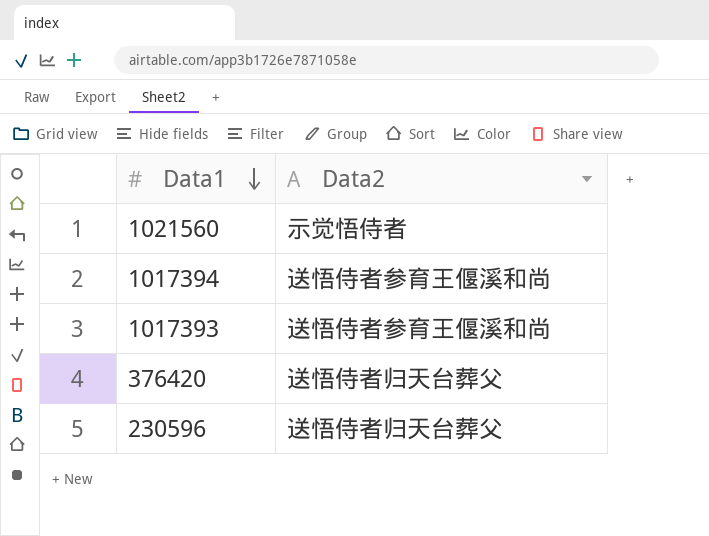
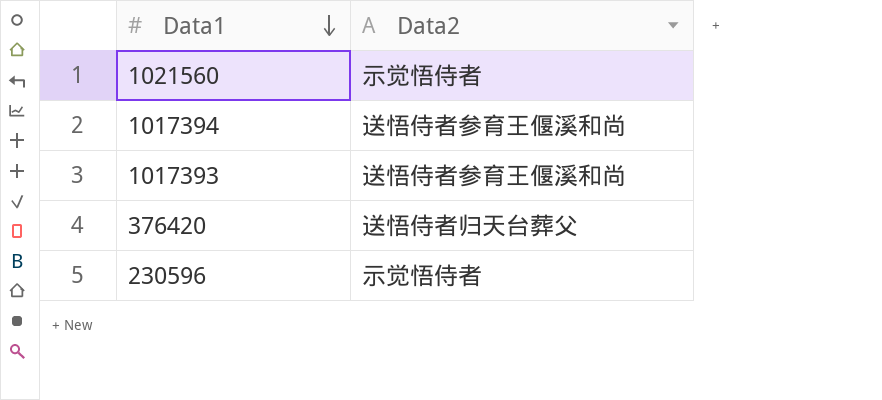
230596 | Data2: 送悟侍者归天台葬父 -> 示觉悟侍者

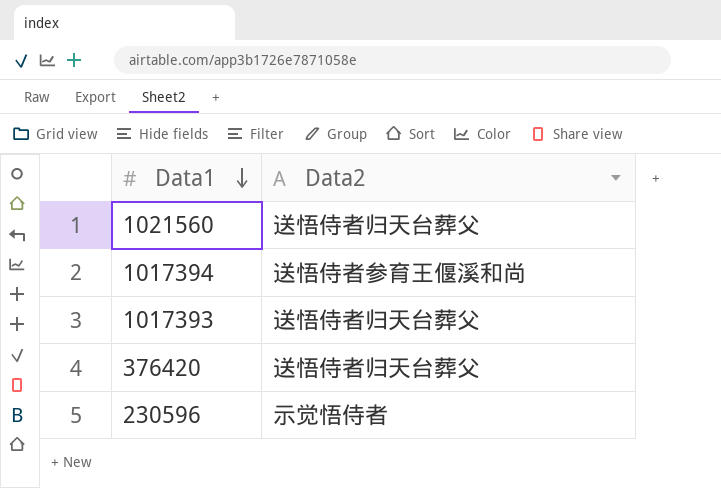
1021560 | Data2: 示觉悟侍者 -> 送悟侍者归天台葬父
1017393 | Data2: 送悟侍者参育王偃溪和尚 -> 送悟侍者归天台葬父

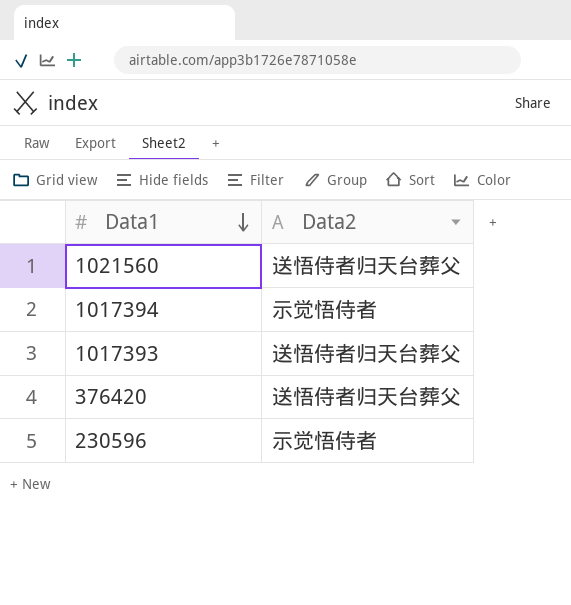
1017394 | Data2: 送悟侍者参育王偃溪和尚 -> 示觉悟侍者

